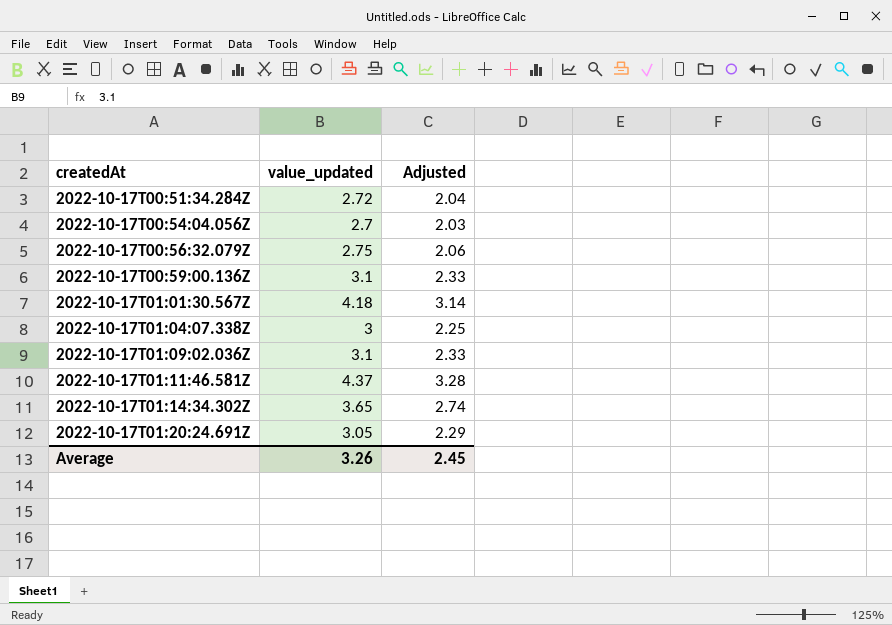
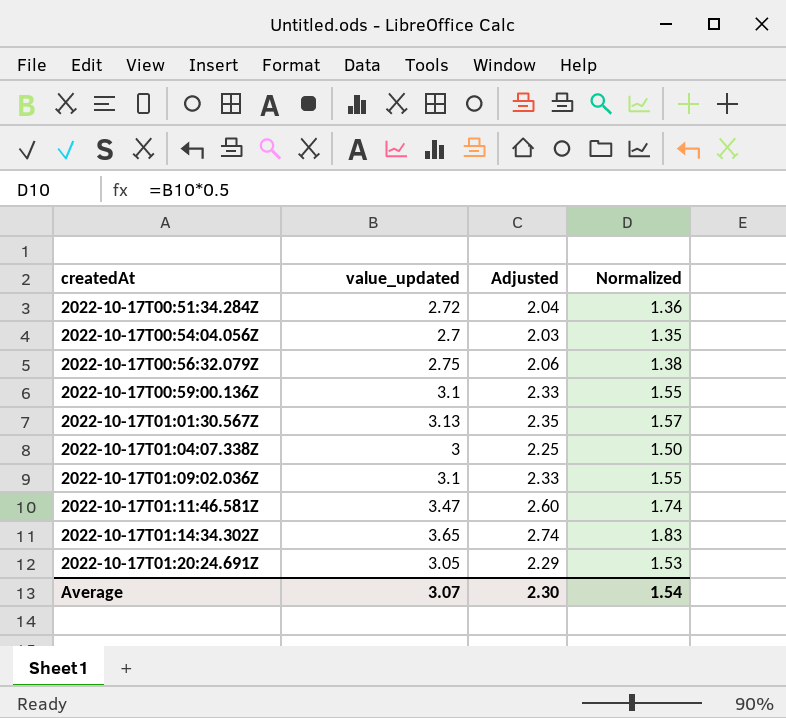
column Normalized | formula: none -> [value_updated] * 0.5
2022-10-17T01:01:30.567Z | value_updated: 4.18 -> 3.13
2022-10-17T01:01:30.567Z | Adjusted: 3.14 -> 2.35
2022-10-17T01:11:46.581Z | value_updated: 4.37 -> 3.47
2022-10-17T01:11:46.581Z | Adjusted: 3.28 -> 2.60
Average | value_updated: 3.26 -> 3.07
Average | Adjusted: 2.45 -> 2.30

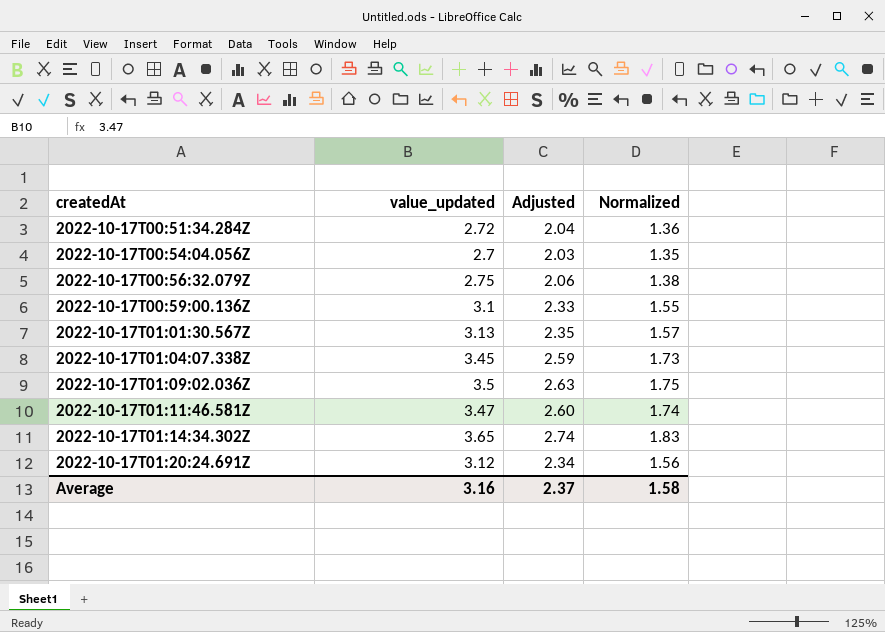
2022-10-17T01:04:07.338Z | value_updated: 3 -> 3.45
2022-10-17T01:04:07.338Z | Adjusted: 2.25 -> 2.59
2022-10-17T01:04:07.338Z | Normalized: 1.50 -> 1.73
2022-10-17T01:09:02.036Z | value_updated: 3.1 -> 3.5
2022-10-17T01:09:02.036Z | Adjusted: 2.33 -> 2.63
2022-10-17T01:09:02.036Z | Normalized: 1.55 -> 1.75
2022-10-17T01:20:24.691Z | value_updated: 3.05 -> 3.12
2022-10-17T01:20:24.691Z | Adjusted: 2.29 -> 2.34
2022-10-17T01:20:24.691Z | Normalized: 1.53 -> 1.56
Average | value_updated: 3.07 -> 3.16
Average | Adjusted: 2.30 -> 2.37
Average | Normalized: 1.54 -> 1.58

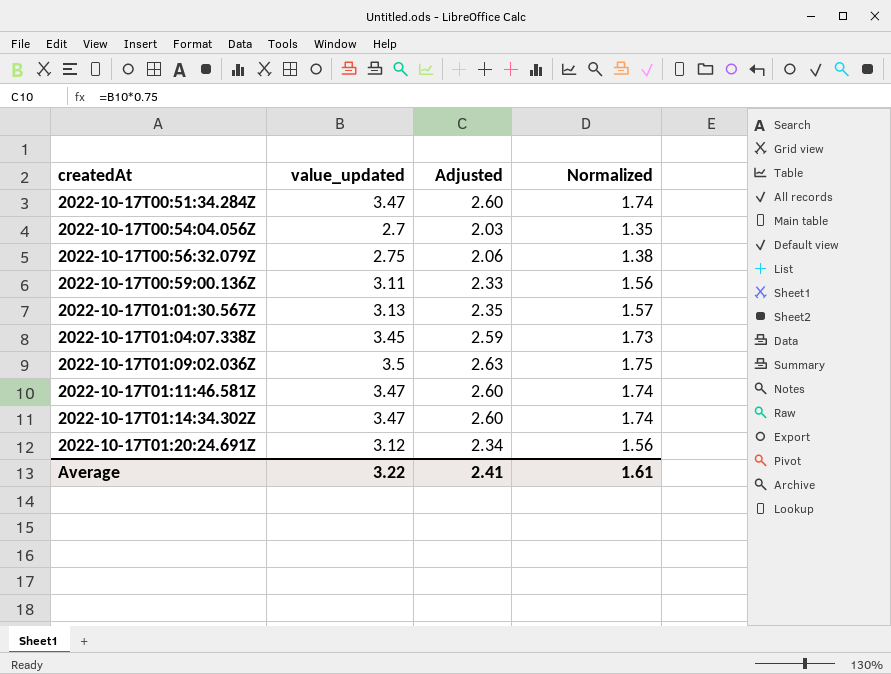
2022-10-17T00:51:34.284Z | value_updated: 2.72 -> 3.47
2022-10-17T00:51:34.284Z | Adjusted: 2.04 -> 2.60
2022-10-17T00:51:34.284Z | Normalized: 1.36 -> 1.74
2022-10-17T00:59:00.136Z | value_updated: 3.1 -> 3.11
2022-10-17T00:59:00.136Z | Normalized: 1.55 -> 1.56
2022-10-17T01:14:34.302Z | value_updated: 3.65 -> 3.47
2022-10-17T01:14:34.302Z | Adjusted: 2.74 -> 2.60
2022-10-17T01:14:34.302Z | Normalized: 1.83 -> 1.74
Average | value_updated: 3.16 -> 3.22
Average | Adjusted: 2.37 -> 2.41
Average | Normalized: 1.58 -> 1.61

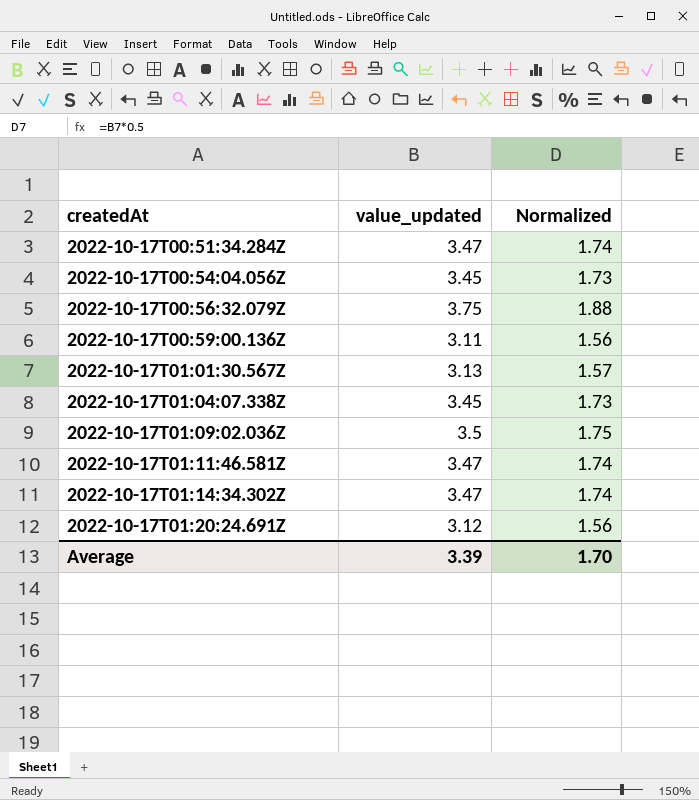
column Adjusted | formula: [value_updated] * 0.75 -> none
2022-10-17T00:54:04.056Z | value_updated: 2.7 -> 3.45
2022-10-17T00:54:04.056Z | Normalized: 1.35 -> 1.73
2022-10-17T00:56:32.079Z | value_updated: 2.75 -> 3.75
2022-10-17T00:56:32.079Z | Normalized: 1.38 -> 1.88
Average | value_updated: 3.22 -> 3.39
Average | Normalized: 1.61 -> 1.70

